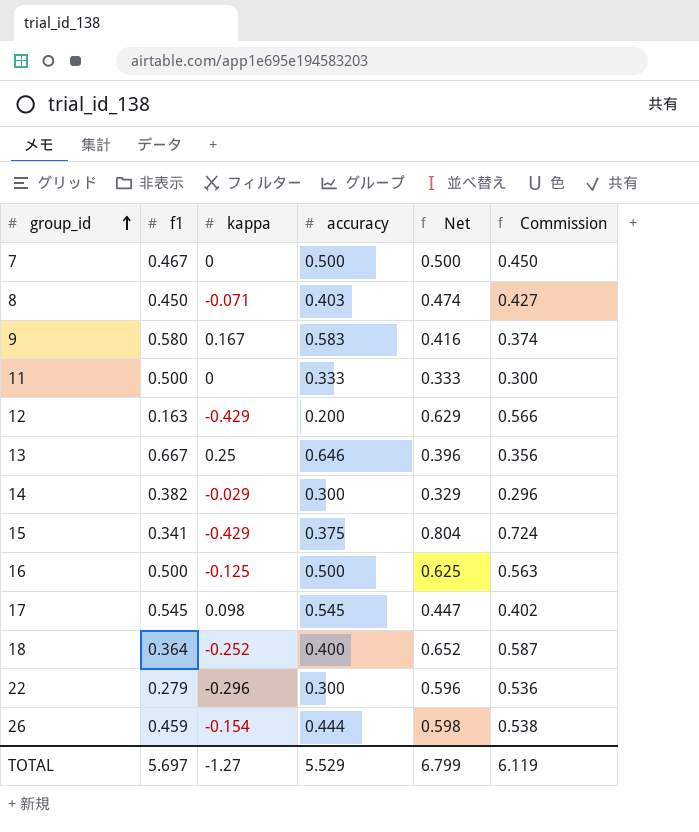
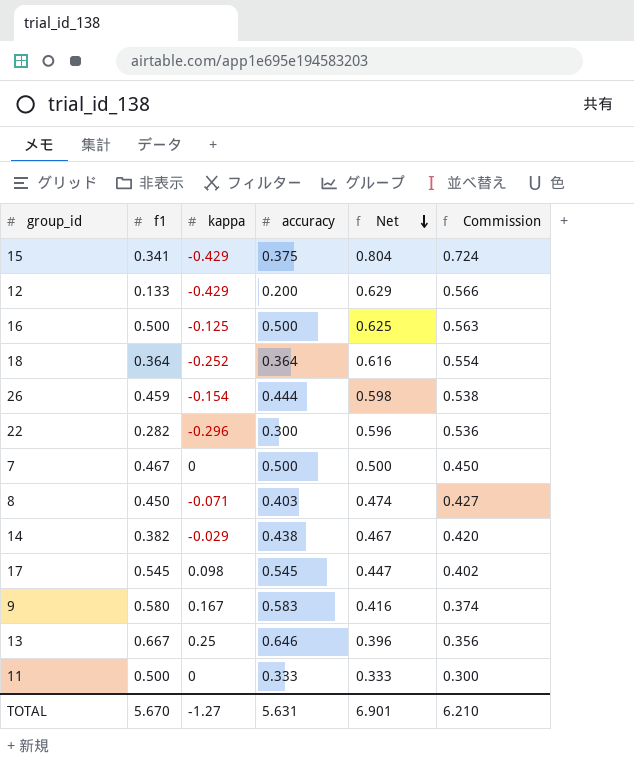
row order: group_id ascending -> Net descending
12 | f1: 0.163 -> 0.133
18 | accuracy: 0.400 -> 0.364
18 | Net: 0.652 -> 0.616
18 | Commission: 0.587 -> 0.554
22 | f1: 0.279 -> 0.282
14 | accuracy: 0.300 -> 0.438
14 | Net: 0.329 -> 0.467
14 | Commission: 0.296 -> 0.420
TOTAL | f1: 5.697 -> 5.670
TOTAL | accuracy: 5.529 -> 5.631
TOTAL | Net: 6.799 -> 6.901
TOTAL | Commission: 6.119 -> 6.210

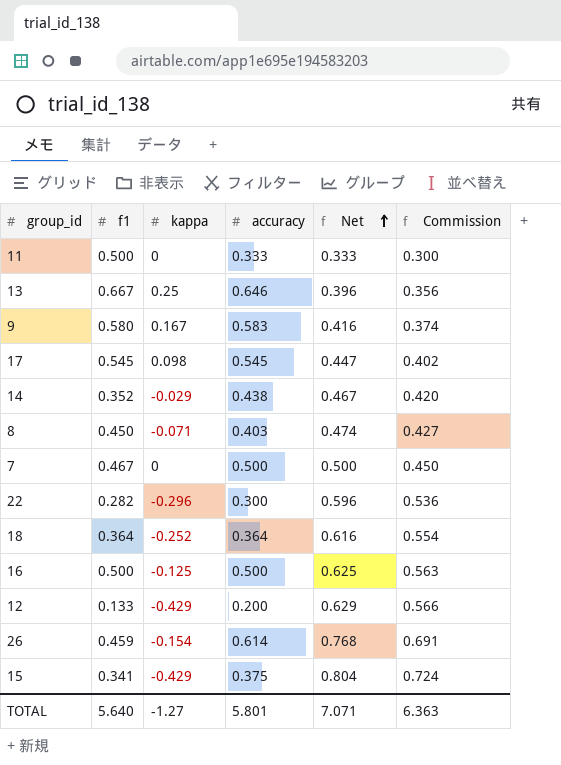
row order: Net descending -> Net ascending
14 | f1: 0.382 -> 0.352
26 | accuracy: 0.444 -> 0.614
26 | Net: 0.598 -> 0.768
26 | Commission: 0.538 -> 0.691
TOTAL | f1: 5.670 -> 5.640
TOTAL | accuracy: 5.631 -> 5.801
TOTAL | Net: 6.901 -> 7.071
TOTAL | Commission: 6.210 -> 6.363

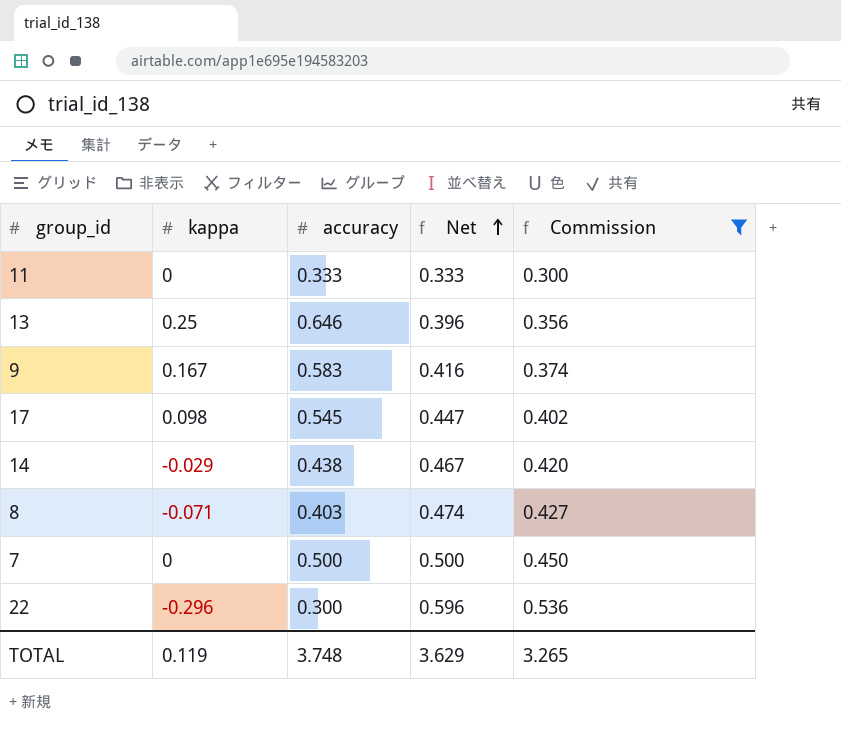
filter: none -> Commission <= 0.536
column f1 | position: 2 -> none
TOTAL | kappa: -1.27 -> 0.119
TOTAL | accuracy: 5.801 -> 3.748
TOTAL | Net: 7.071 -> 3.629
TOTAL | Commission: 6.363 -> 3.265

